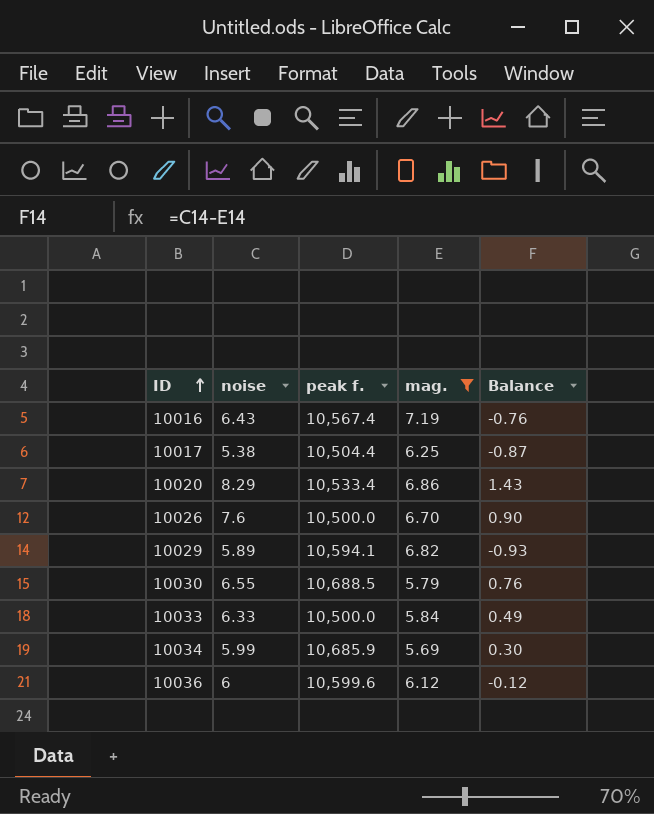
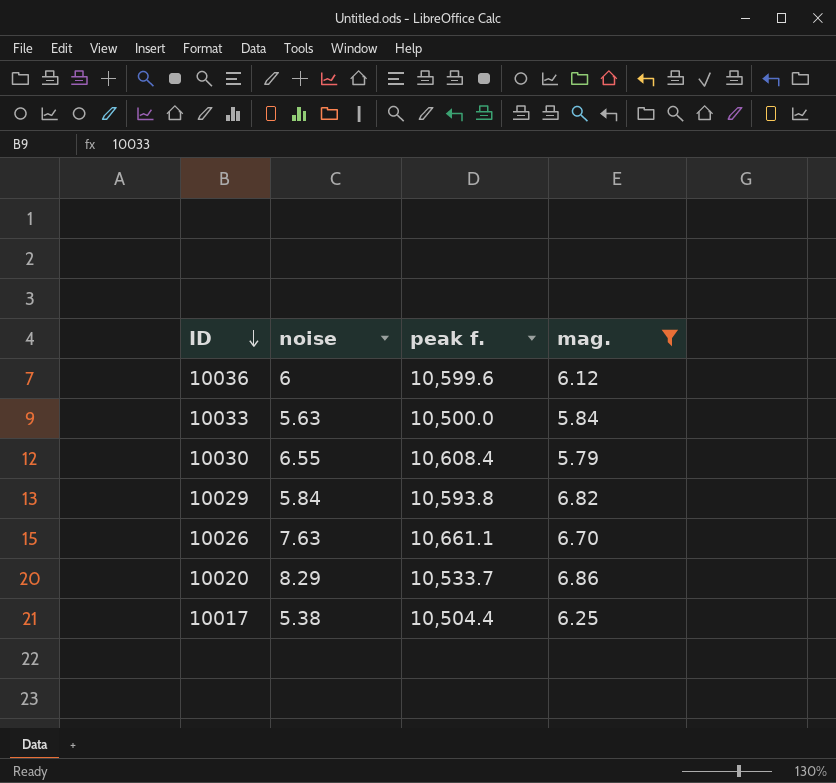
row order: ID ascending -> ID descending
column Balance | formula: [noise] - [mag.] -> none
row 10016: 6.43 | 10,567.4 | 7.19 | -0.76 -> none
row 10034: 5.99 | 10,685.9 | 5.69 | 0.30 -> none
10033 | noise: 6.33 -> 5.63
10030 | peak f.: 10,688.5 -> 10,608.4
10029 | noise: 5.89 -> 5.84
10029 | peak f.: 10,594.1 -> 10,593.8
10026 | noise: 7.6 -> 7.63
10026 | peak f.: 10,500.0 -> 10,661.1
10020 | peak f.: 10,533.4 -> 10,533.7

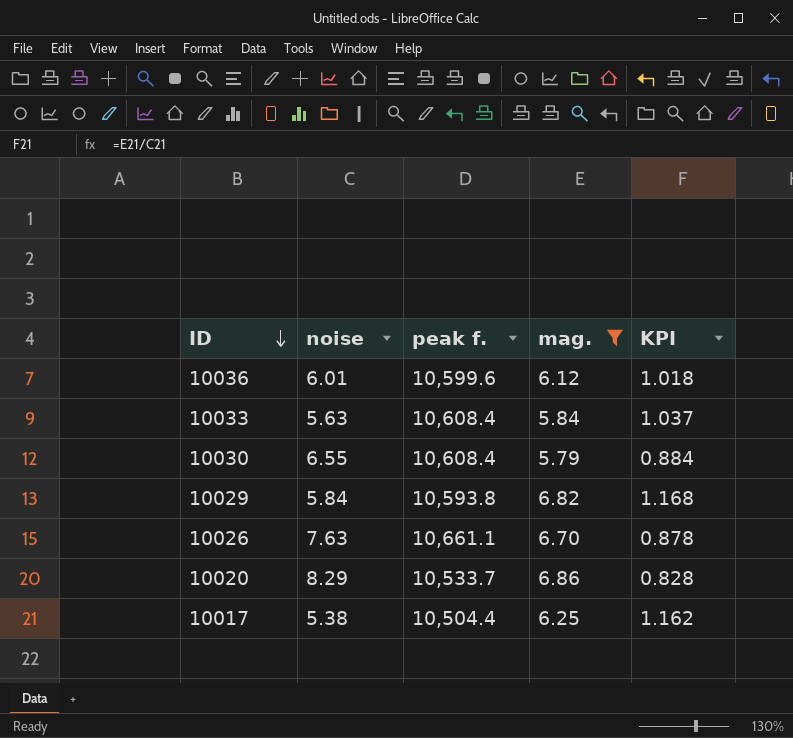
column KPI | formula: none -> [mag.] / [noise]
10036 | noise: 6 -> 6.01
10033 | peak f.: 10,500.0 -> 10,608.4

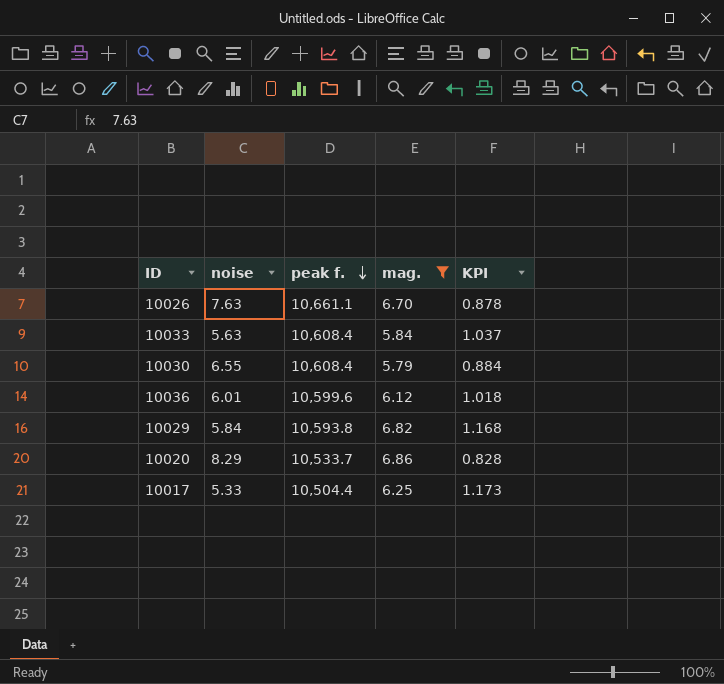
row order: ID descending -> peak f. descending
10017 | noise: 5.38 -> 5.33
10017 | KPI: 1.162 -> 1.173

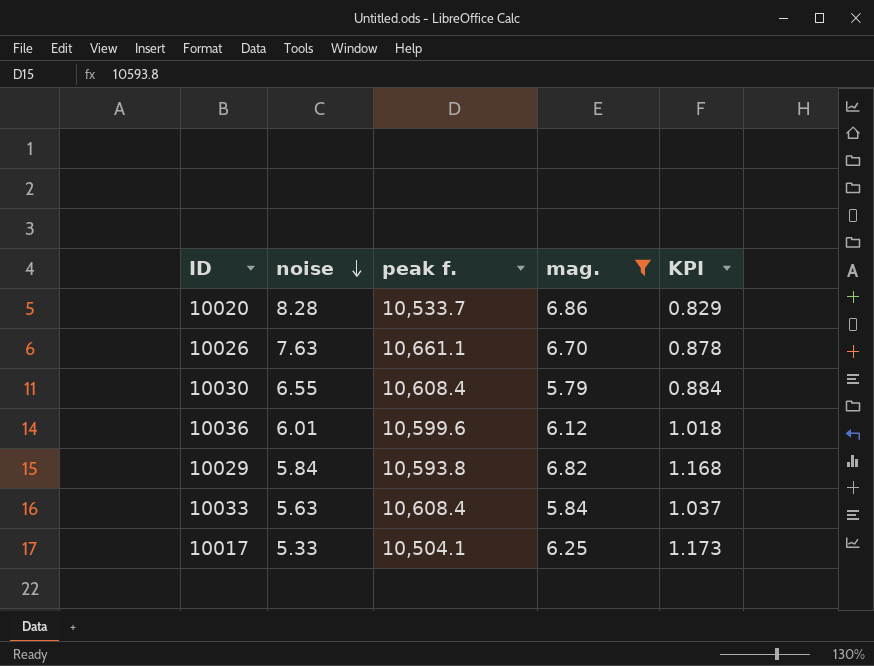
row order: peak f. descending -> noise descending
10020 | noise: 8.29 -> 8.28
10020 | KPI: 0.828 -> 0.829
10017 | peak f.: 10,504.4 -> 10,504.1

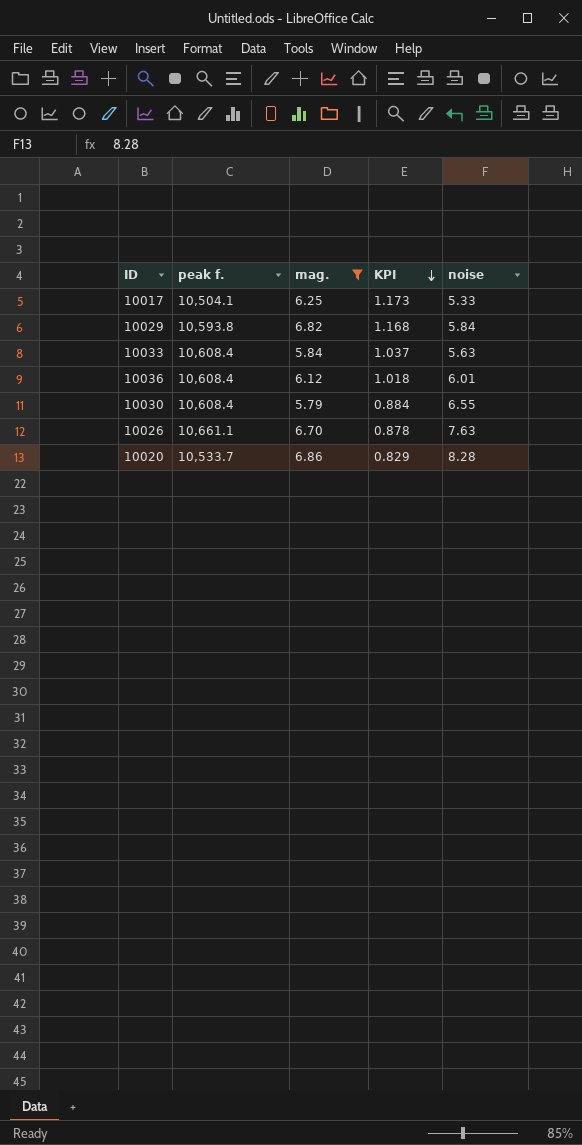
row order: noise descending -> KPI descending
column noise | position: 2 -> 5
10036 | peak f.: 10,599.6 -> 10,608.4

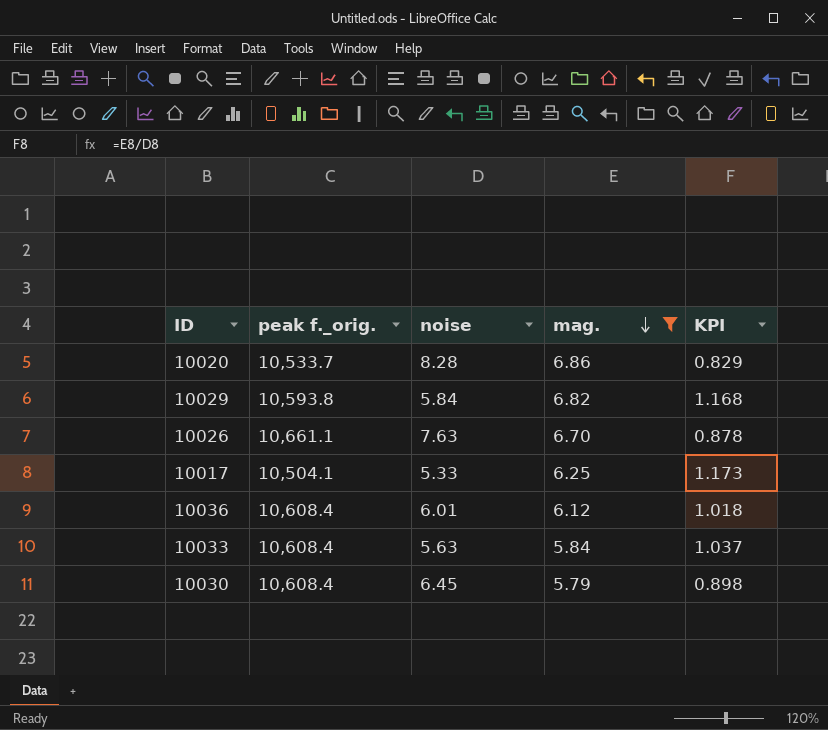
row order: KPI descending -> mag. descending
column name: peak f. -> peak f._orig.
column noise | position: 5 -> 3
10030 | noise: 6.55 -> 6.45
10030 | KPI: 0.884 -> 0.898

